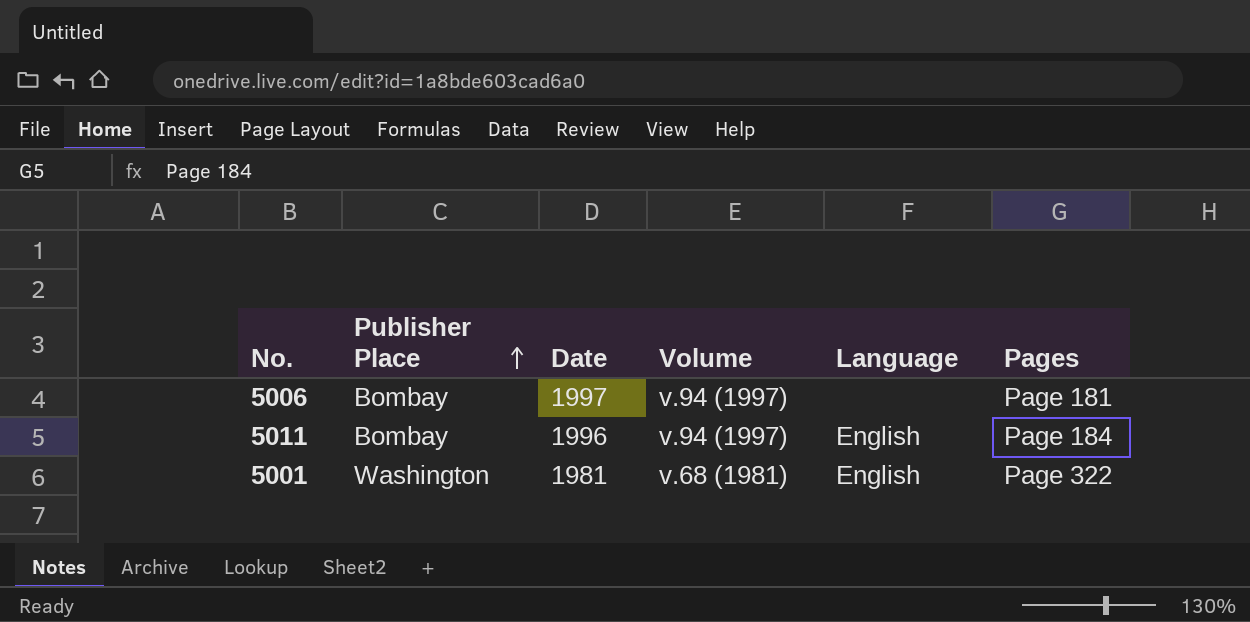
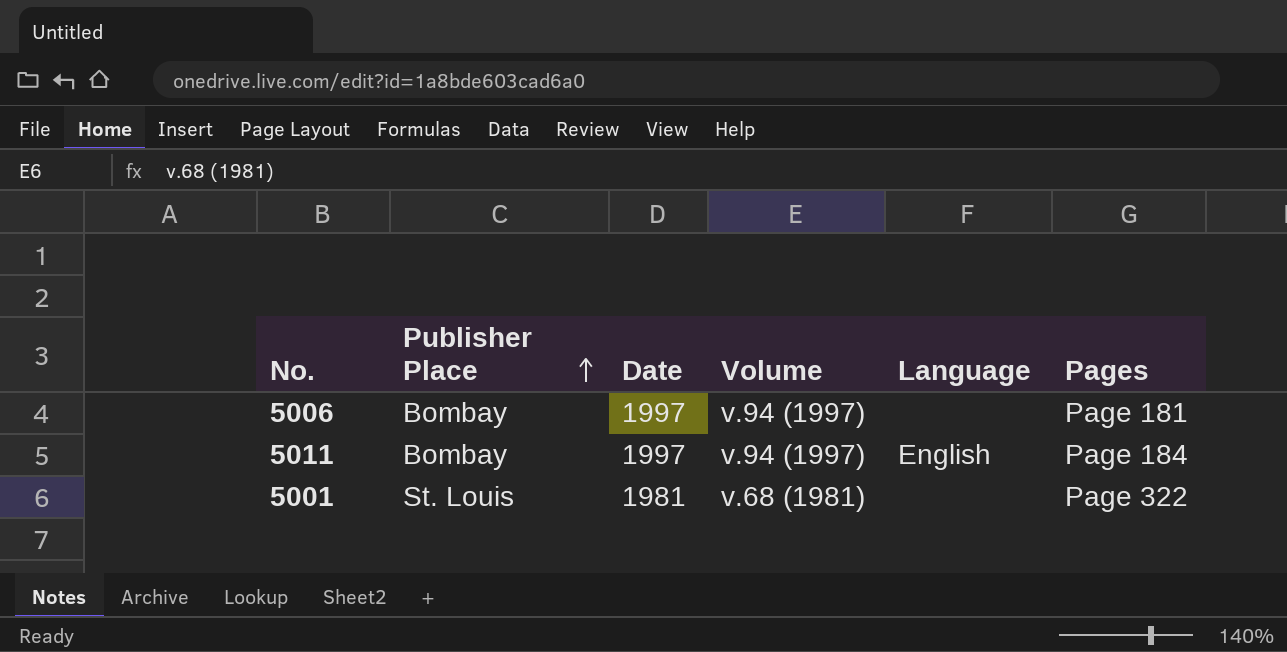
5011 | Date: 1996 -> 1997
5001 | Publisher Place: Washington -> St. Louis
5001 | Language: English -> none

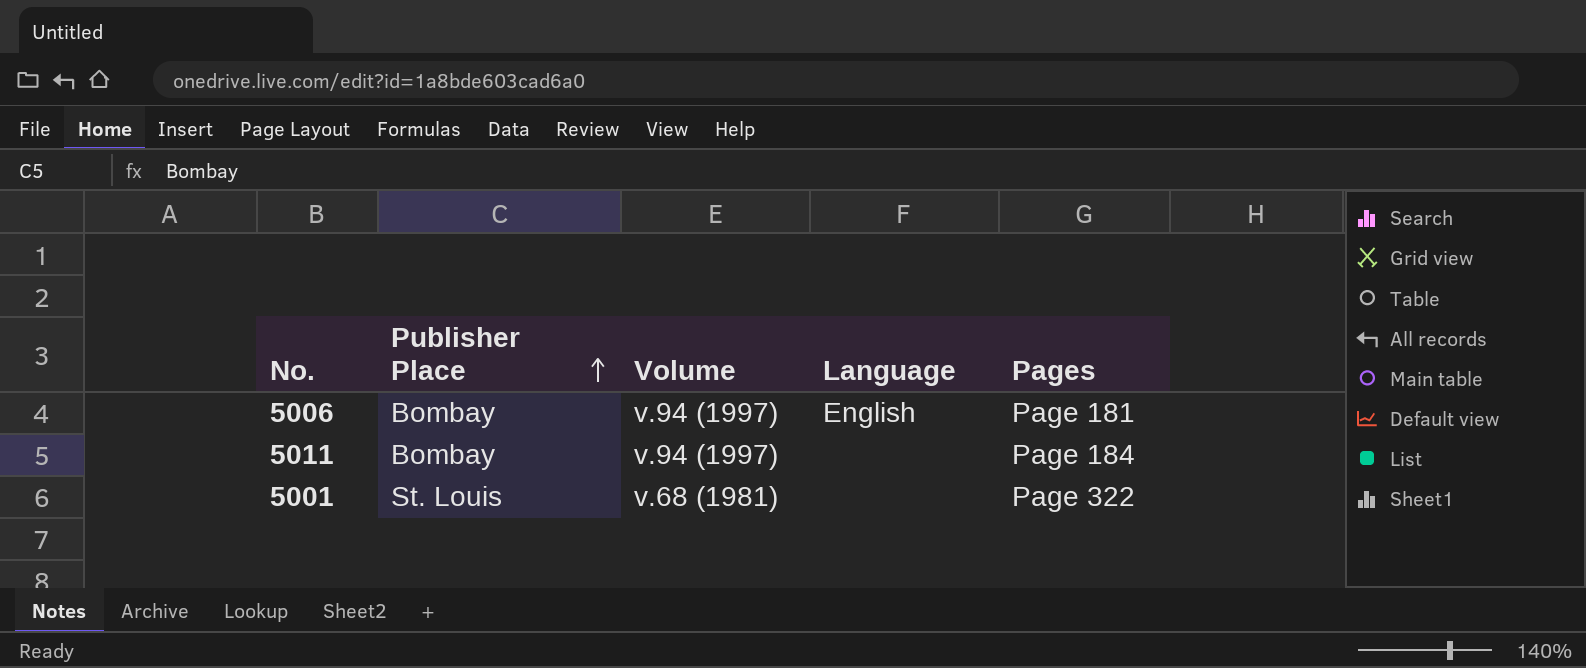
column Date | position: 3 -> none
5006 | Language: none -> English
5011 | Language: English -> none

